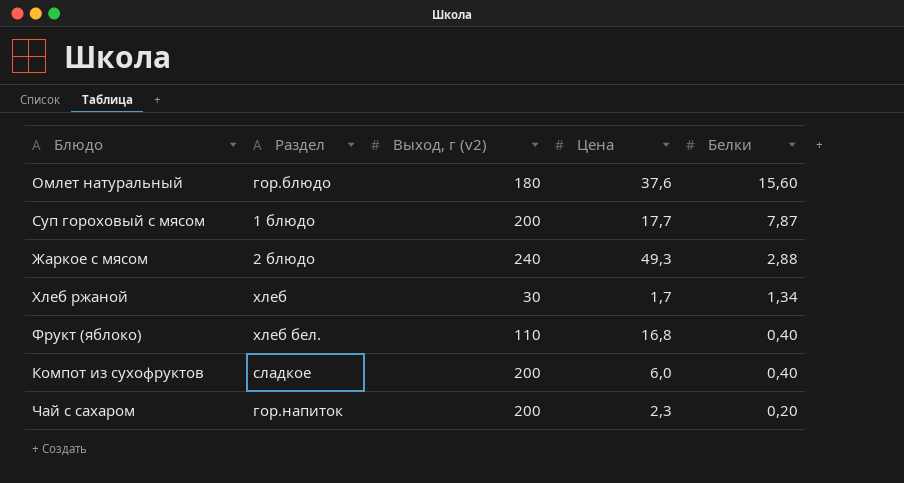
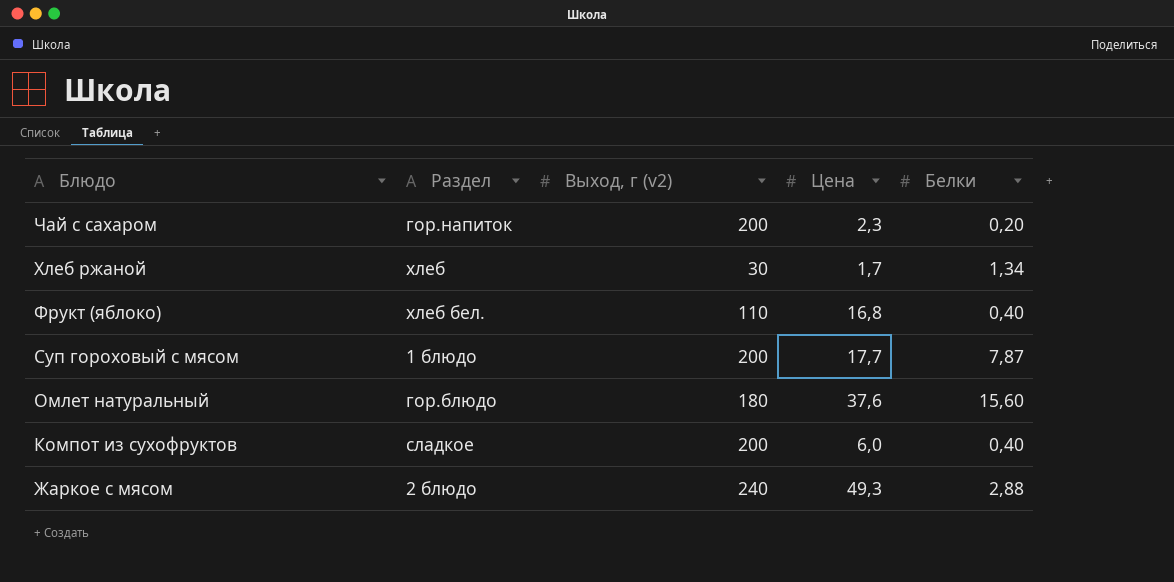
row order: Белки descending -> Блюдо descending

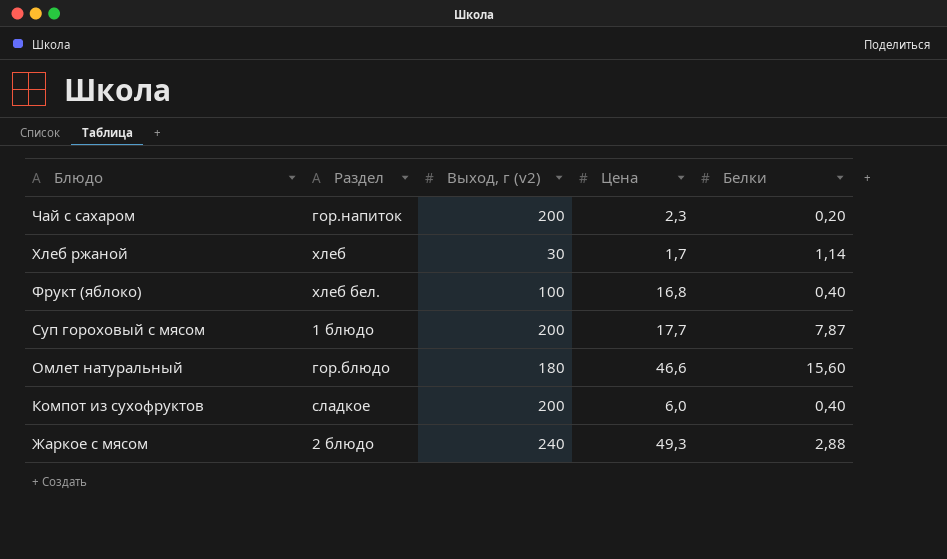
Хлеб ржаной | Белки: 1,34 -> 1,14
Фрукт (яблоко) | Выход, г (v2): 110 -> 100
Омлет натуральный | Цена: 37,6 -> 46,6

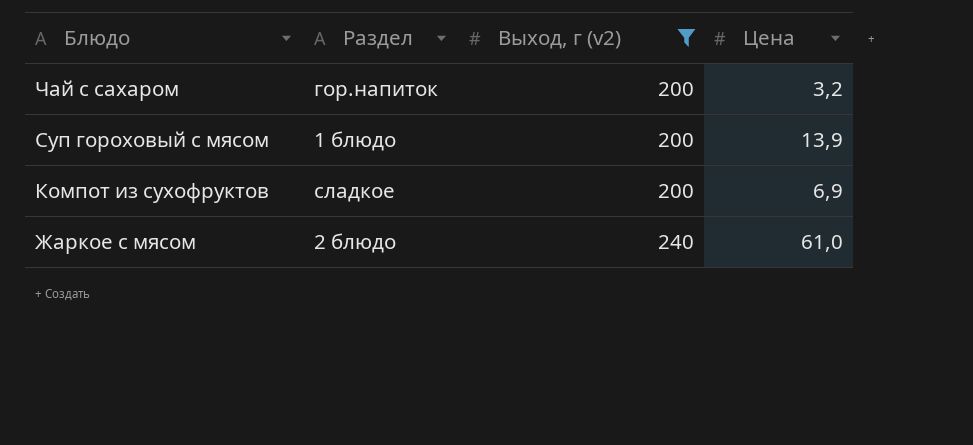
filter: none -> Выход, г (v2) >= 200
column Белки | position: 5 -> none
Чай с сахаром | Цена: 2,3 -> 3,2
Суп гороховый с мясом | Цена: 17,7 -> 13,9
Компот из сухофруктов | Цена: 6,0 -> 6,9
Жаркое с мясом | Цена: 49,3 -> 61,0

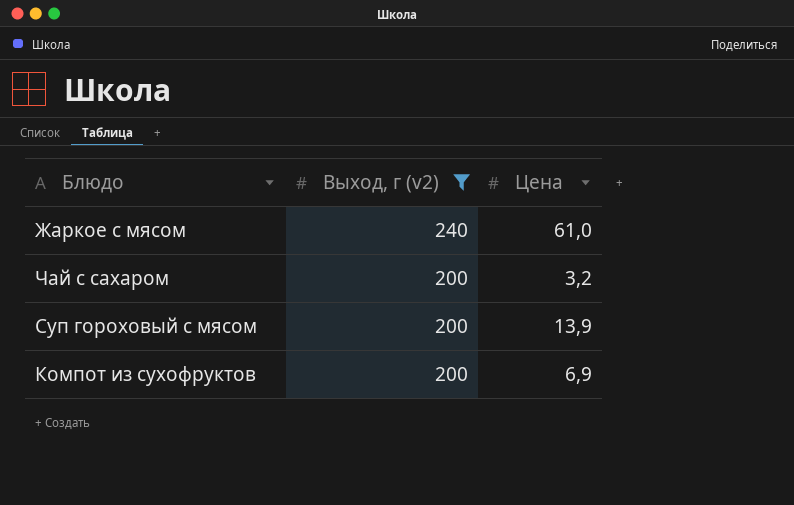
row order: Блюдо descending -> Выход, г (v2) descending
column Раздел | position: 2 -> none

